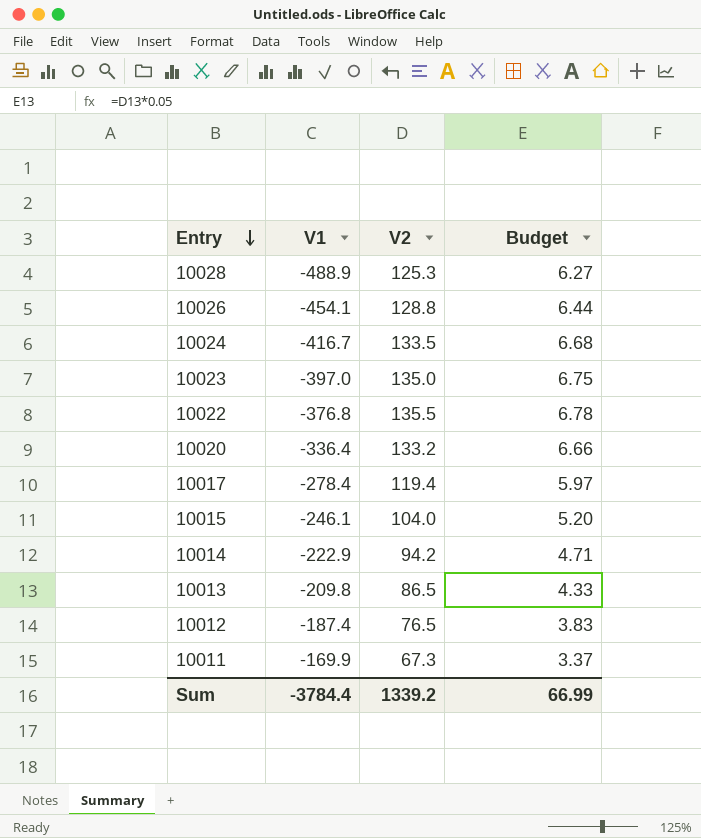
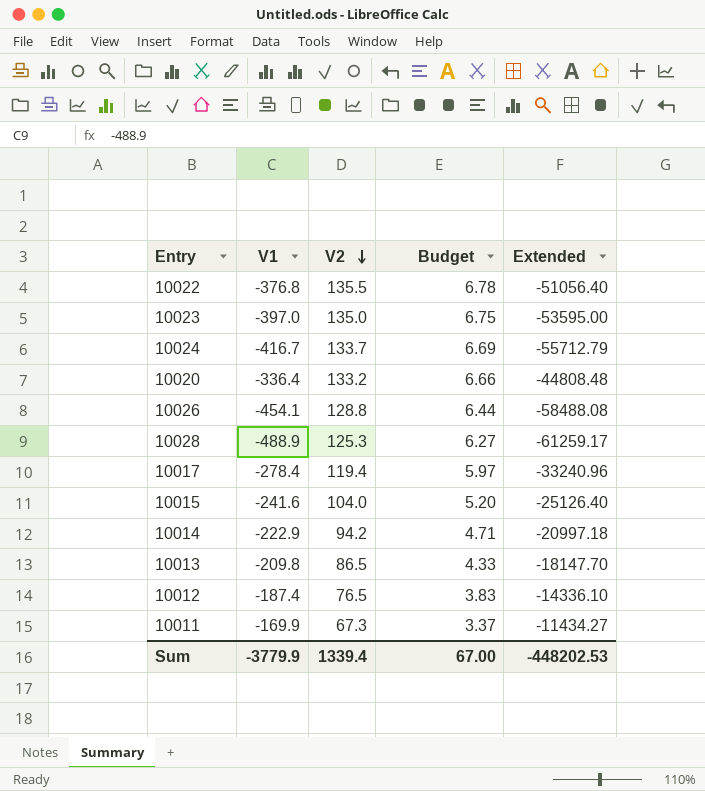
row order: Entry descending -> V2 descending
column Extended | formula: none -> [V1] * [V2]
10024 | V2: 133.5 -> 133.7
10024 | Budget: 6.68 -> 6.69
10015 | V1: -246.1 -> -241.6
Sum | V1: -3784.4 -> -3779.9
Sum | V2: 1339.2 -> 1339.4
Sum | Budget: 66.99 -> 67.00

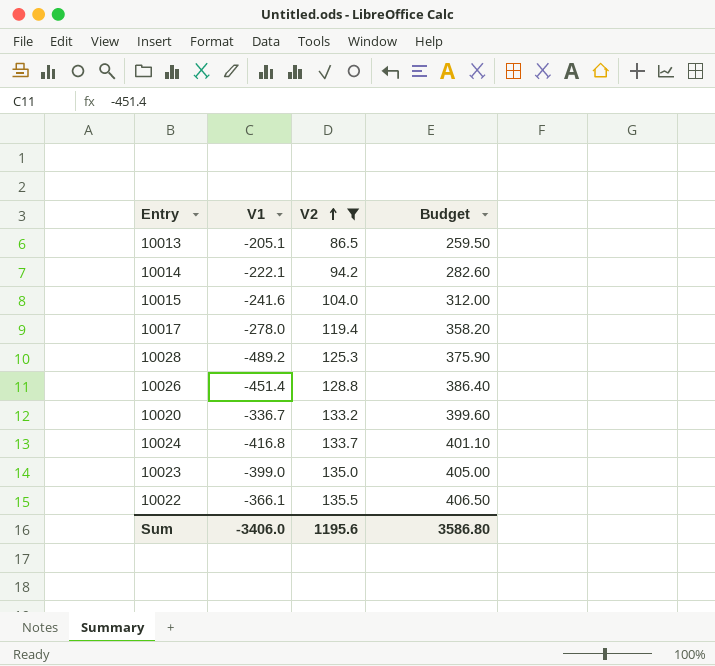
filter: none -> V2 >= 86.5
row order: V2 descending -> V2 ascending
column Extended | formula: [V1] * [V2] -> none
column Budget | formula: [V2] * 0.05 -> [V2] * 3
10013 | V1: -209.8 -> -205.1
10014 | V1: -222.9 -> -222.1
10017 | V1: -278.4 -> -278.0
10028 | V1: -488.9 -> -489.2
10026 | V1: -454.1 -> -451.4
10020 | V1: -336.4 -> -336.7
10024 | V1: -416.7 -> -416.8
10023 | V1: -397.0 -> -399.0
10022 | V1: -376.8 -> -366.1
Sum | V1: -3779.9 -> -3406.0
Sum | V2: 1339.4 -> 1195.6
Sum | Budget: 67.00 -> 3586.80

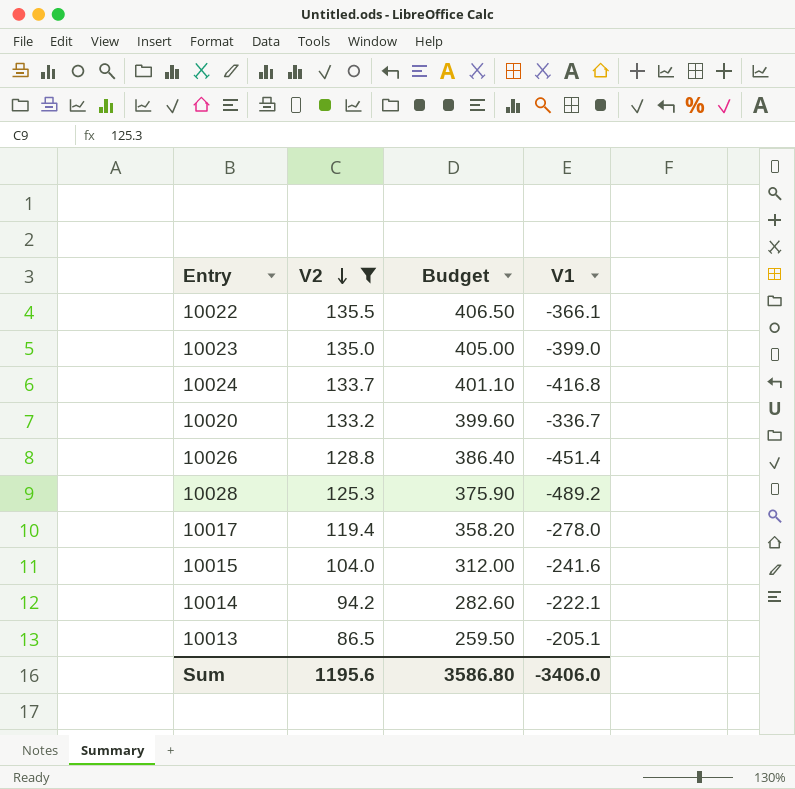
row order: V2 ascending -> V2 descending
column V1 | position: 2 -> 4

